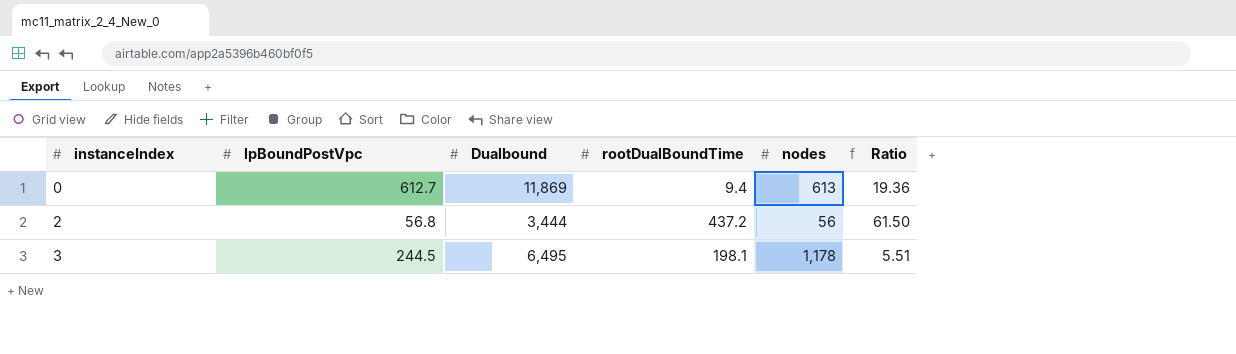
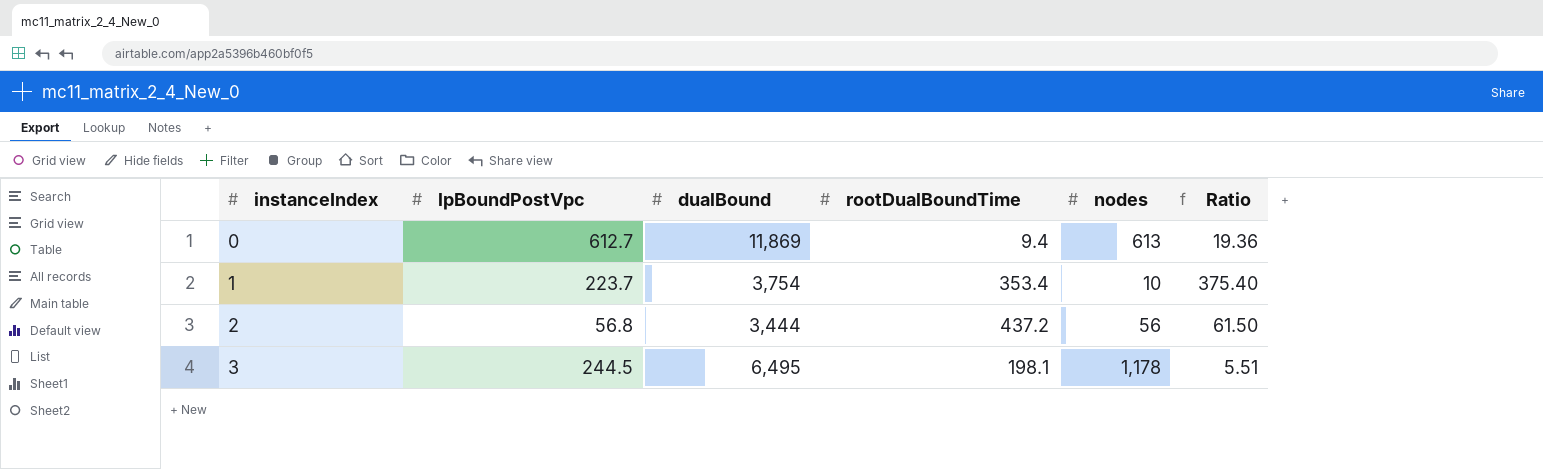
column name: Dualbound -> dualBound
row 1: none -> 223.7 | 3,754 | 353.4 | 10 | 375.40

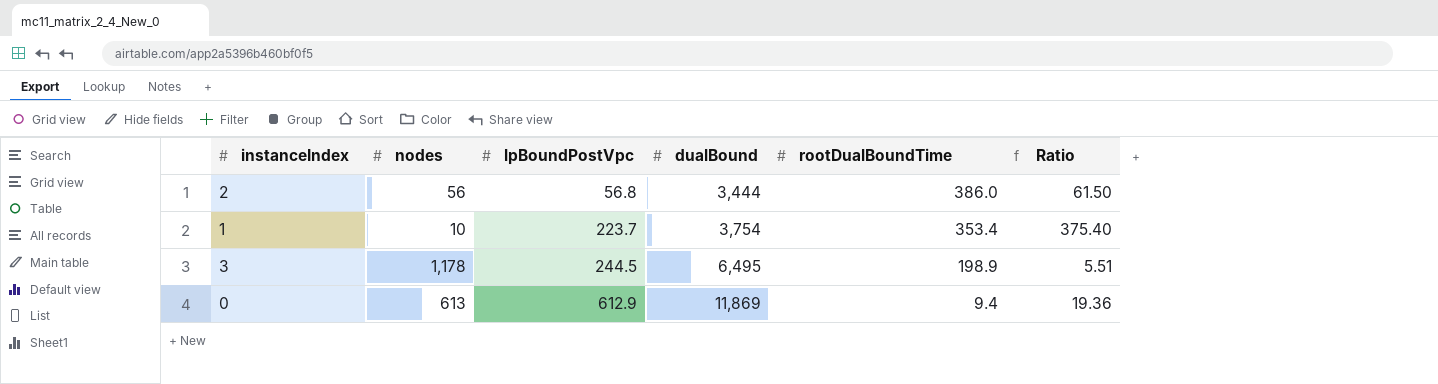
row order: instanceIndex ascending -> lpBoundPostVpc ascending
column nodes | position: 5 -> 2
2 | rootDualBoundTime: 437.2 -> 386.0
3 | rootDualBoundTime: 198.1 -> 198.9
0 | lpBoundPostVpc: 612.7 -> 612.9

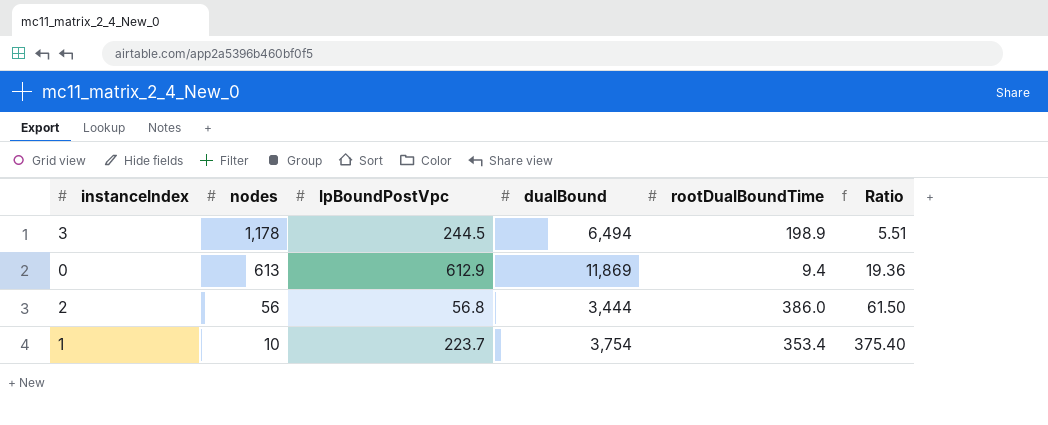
row order: lpBoundPostVpc ascending -> nodes descending
3 | dualBound: 6,495 -> 6,494

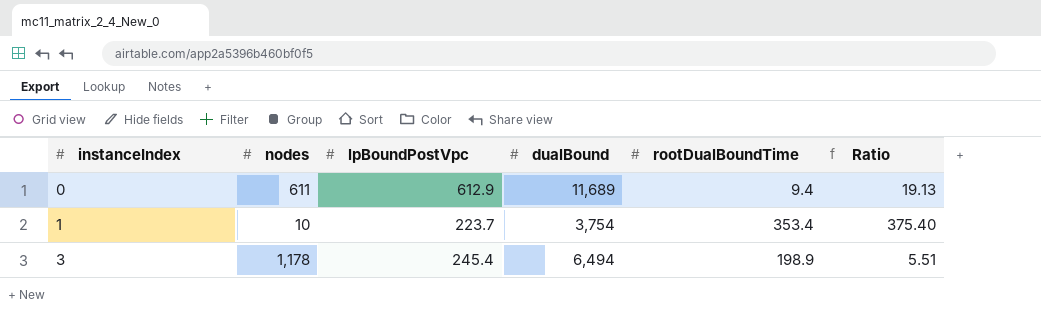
row order: nodes descending -> instanceIndex ascending
row 2: 56 | 56.8 | 3,444 | 386.0 | 61.50 -> none
0 | nodes: 613 -> 611
0 | dualBound: 11,869 -> 11,689
0 | Ratio: 19.36 -> 19.13
3 | lpBoundPostVpc: 244.5 -> 245.4

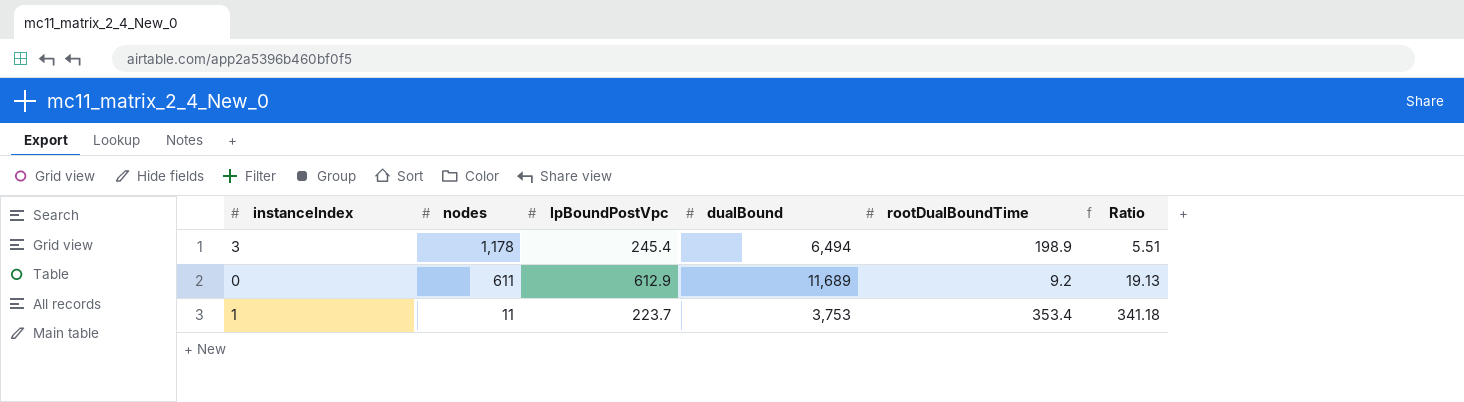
row order: instanceIndex ascending -> nodes descending
0 | rootDualBoundTime: 9.4 -> 9.2
1 | nodes: 10 -> 11
1 | dualBound: 3,754 -> 3,753
1 | Ratio: 375.40 -> 341.18

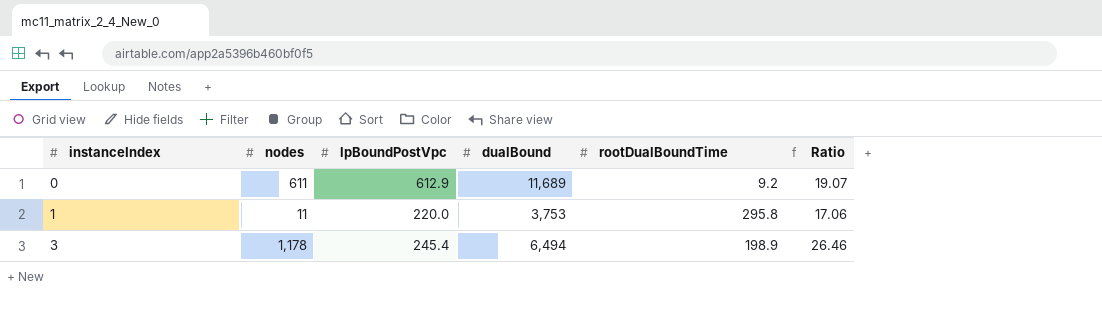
row order: nodes descending -> instanceIndex ascending
column Ratio | formula: [dualBound] / [nodes] -> [dualBound] / [lpBoundPostVpc]
1 | lpBoundPostVpc: 223.7 -> 220.0
1 | rootDualBoundTime: 353.4 -> 295.8

